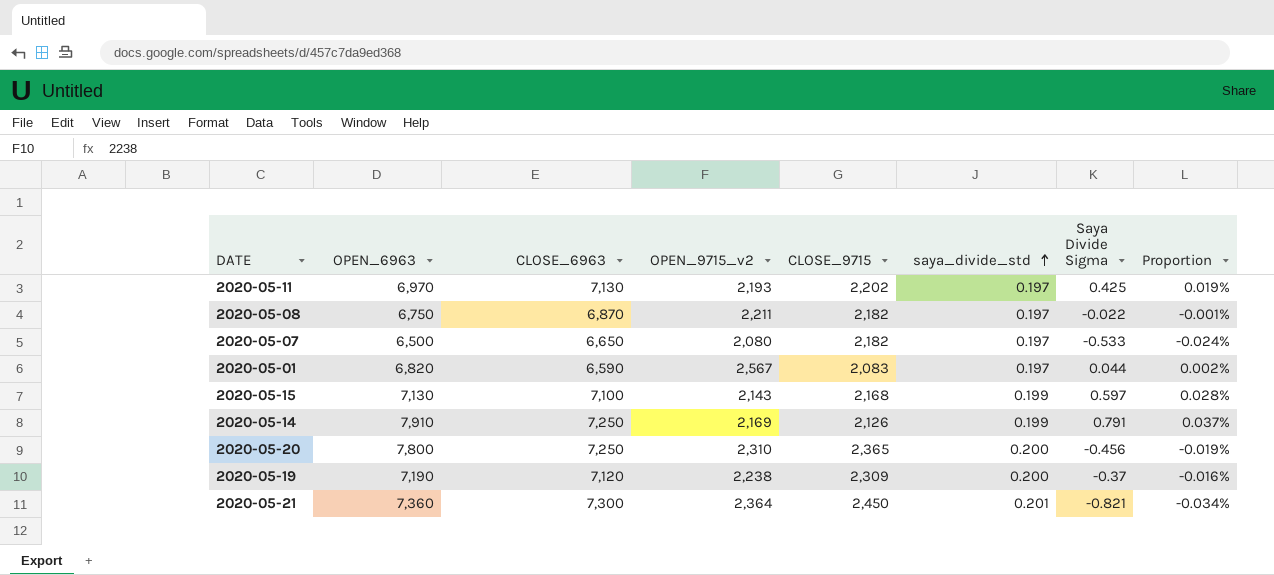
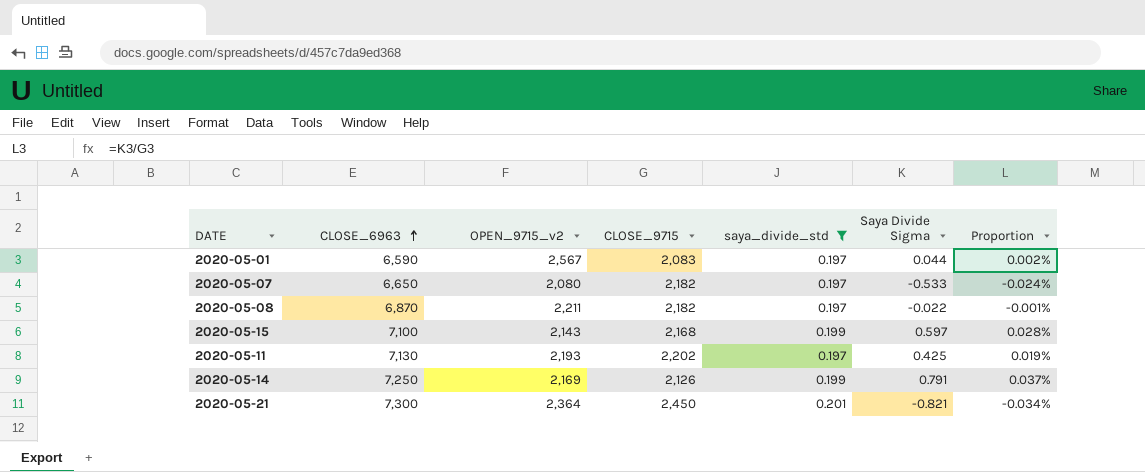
filter: none -> saya_divide_std != 0.200
row order: saya_divide_std ascending -> CLOSE_6963 ascending
column OPEN_6963 | position: 2 -> none

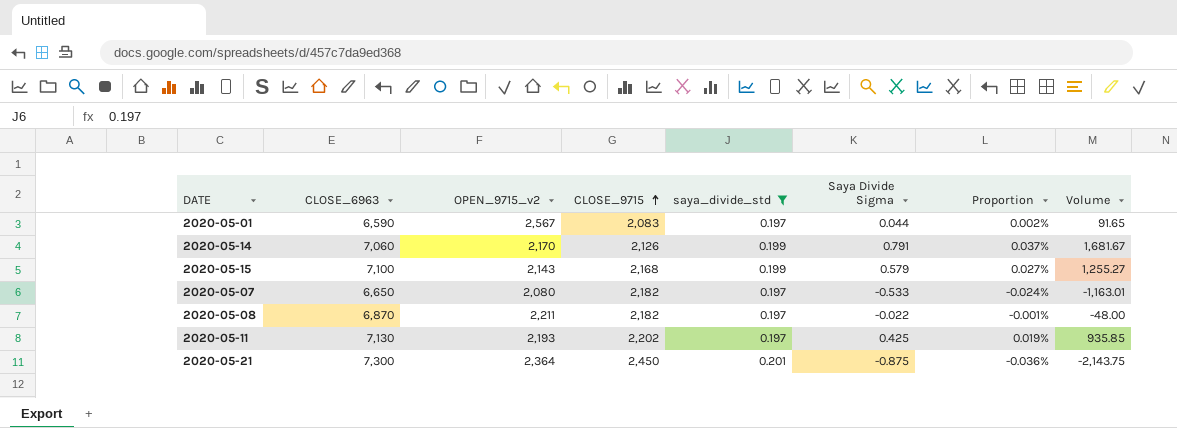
row order: CLOSE_6963 ascending -> CLOSE_9715 ascending
column Volume | formula: none -> [CLOSE_9715] * [Saya Divide Sigma]
2020-05-14 | CLOSE_6963: 7,250 -> 7,060
2020-05-14 | OPEN_9715_v2: 2,169 -> 2,170
2020-05-15 | Saya Divide Sigma: 0.597 -> 0.579
2020-05-15 | Proportion: 0.028% -> 0.027%
2020-05-21 | Saya Divide Sigma: -0.821 -> -0.875
2020-05-21 | Proportion: -0.034% -> -0.036%

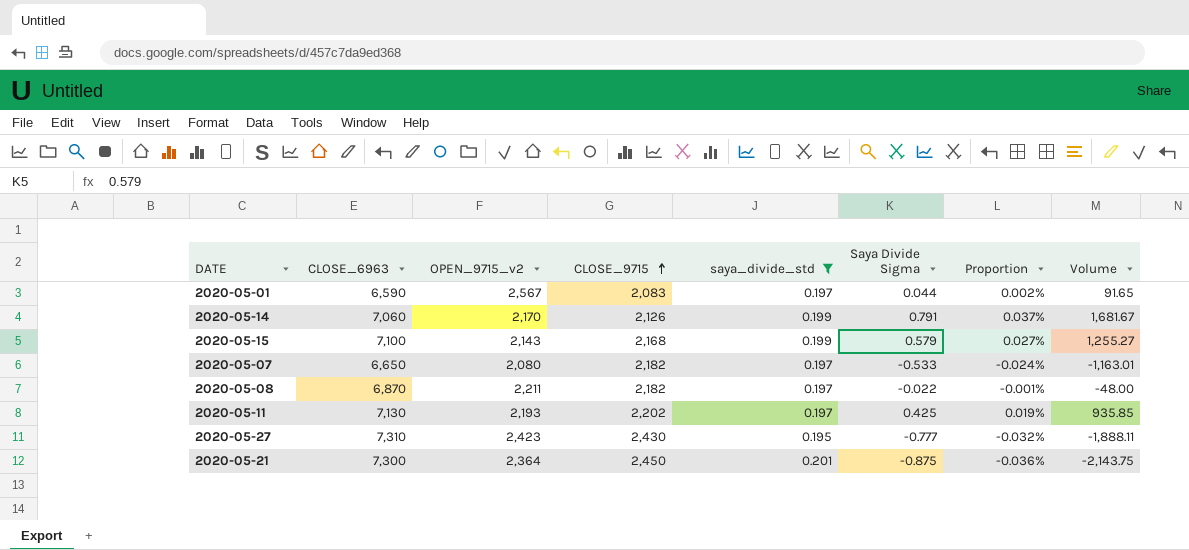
row 2020-05-27: none -> 7,310 | 2,423 | 2,430 | 0.195 | -0.777 | -0.032% | -1,888.11

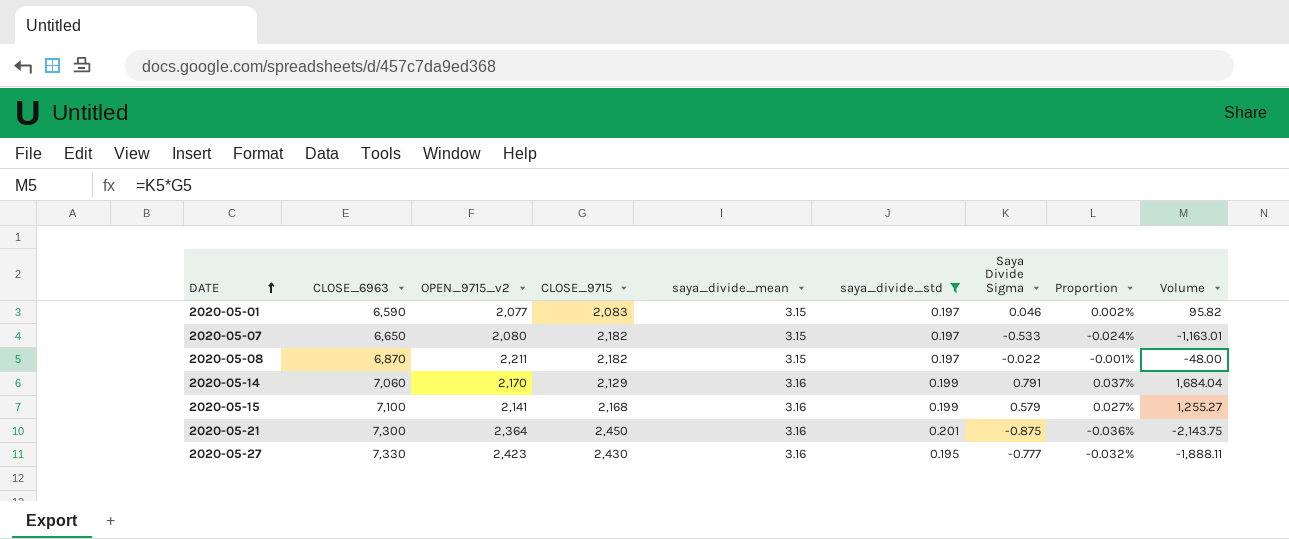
row order: CLOSE_9715 ascending -> DATE ascending
column saya_divide_mean | position: none -> 5
row 2020-05-11: 7,130 | 2,193 | 2,202 | 0.197 | 0.425 | 0.019% | 935.85 -> none
2020-05-01 | OPEN_9715_v2: 2,567 -> 2,077
2020-05-01 | Saya Divide Sigma: 0.044 -> 0.046
2020-05-01 | Volume: 91.65 -> 95.82
2020-05-14 | CLOSE_9715: 2,126 -> 2,129
2020-05-14 | Volume: 1,681.67 -> 1,684.04
2020-05-15 | OPEN_9715_v2: 2,143 -> 2,141
2020-05-27 | CLOSE_6963: 7,310 -> 7,330

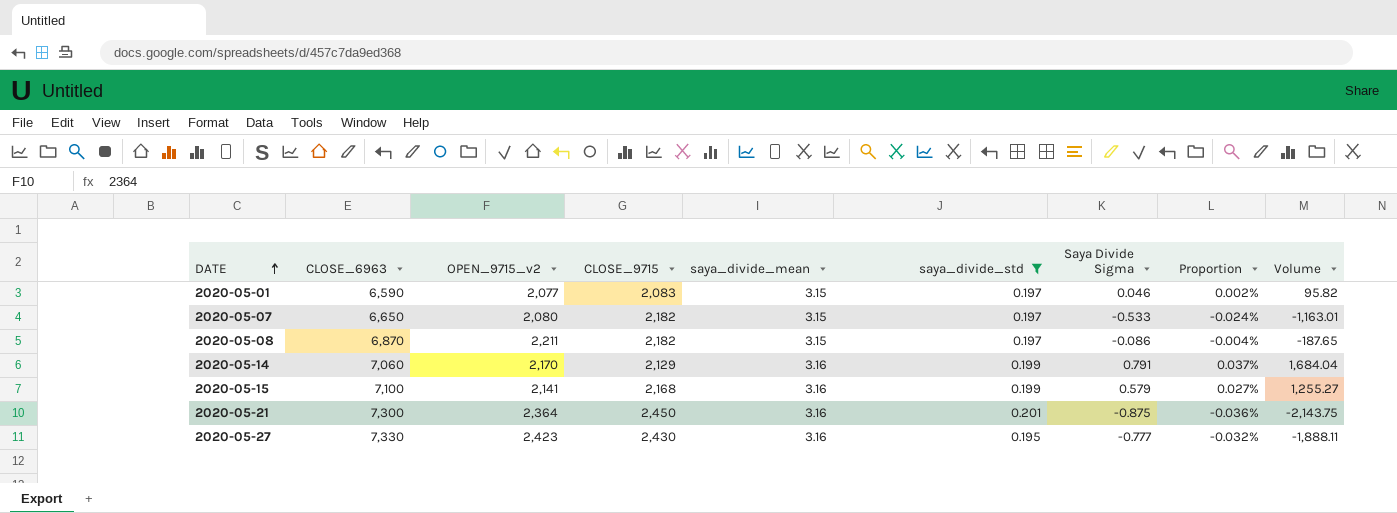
2020-05-08 | Saya Divide Sigma: -0.022 -> -0.086
2020-05-08 | Proportion: -0.001% -> -0.004%
2020-05-08 | Volume: -48.00 -> -187.65

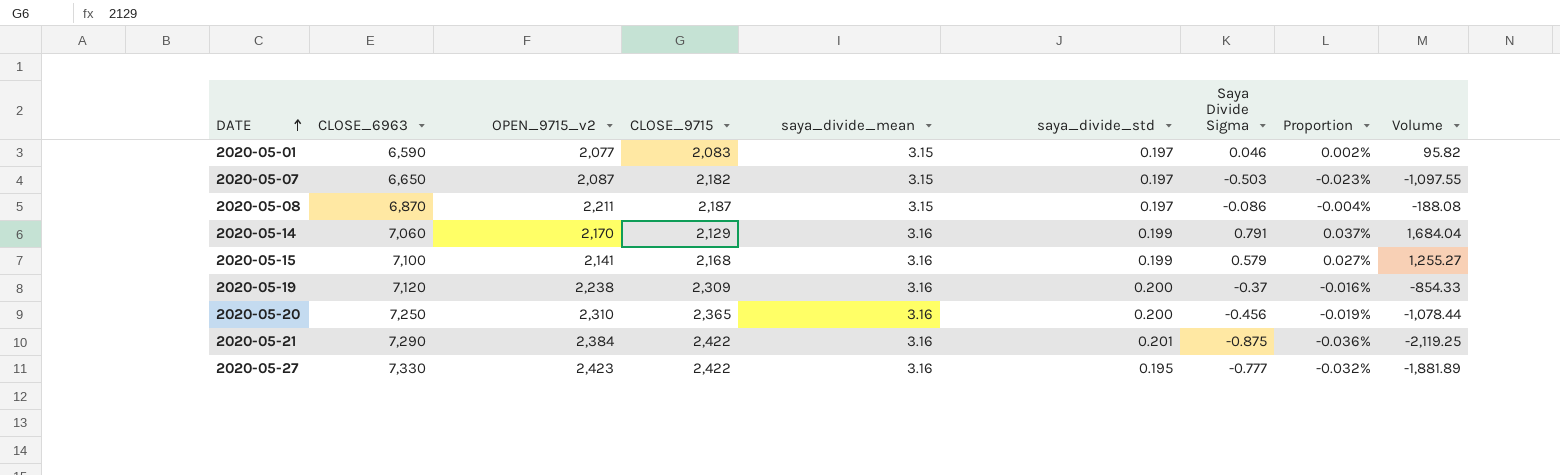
filter: saya_divide_std != 0.200 -> none
2020-05-07 | OPEN_9715_v2: 2,080 -> 2,087
2020-05-07 | Saya Divide Sigma: -0.533 -> -0.503
2020-05-07 | Proportion: -0.024% -> -0.023%
2020-05-07 | Volume: -1,163.01 -> -1,097.55
2020-05-08 | CLOSE_9715: 2,182 -> 2,187
2020-05-08 | Volume: -187.65 -> -188.08
2020-05-21 | CLOSE_6963: 7,300 -> 7,290
2020-05-21 | OPEN_9715_v2: 2,364 -> 2,384
2020-05-21 | CLOSE_9715: 2,450 -> 2,422
2020-05-21 | Volume: -2,143.75 -> -2,119.25
2020-05-27 | CLOSE_9715: 2,430 -> 2,422
2020-05-27 | Volume: -1,888.11 -> -1,881.89

